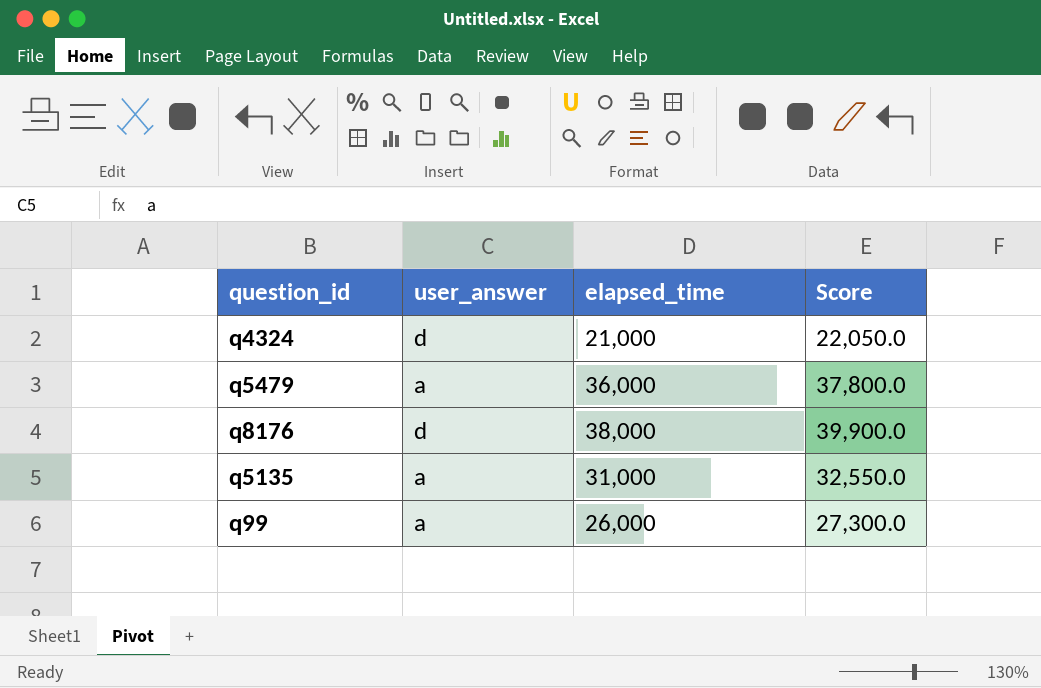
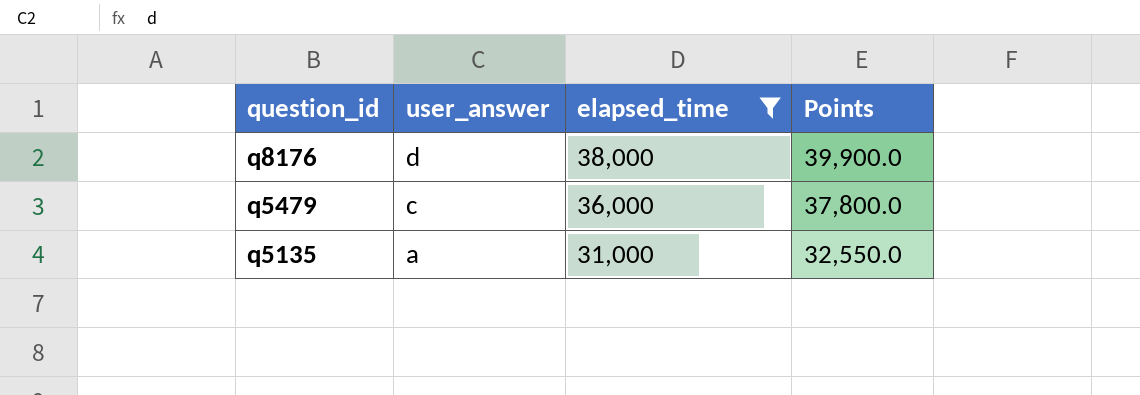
filter: none -> elapsed_time >= 31,000
row order: none -> question_id descending
column name: Score -> Points
q5479 | user_answer: a -> c

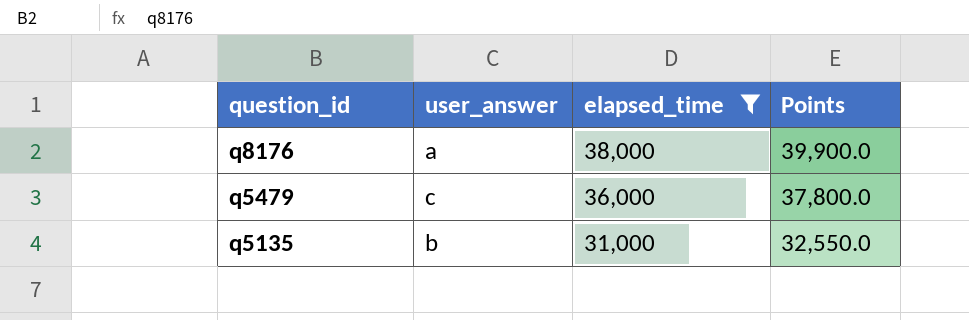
q8176 | user_answer: d -> a
q5135 | user_answer: a -> b

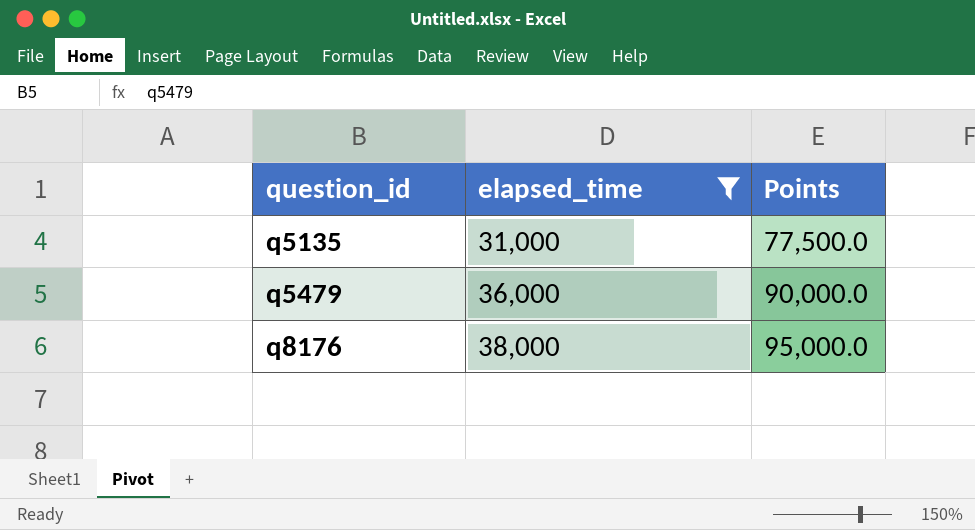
row order: question_id descending -> question_id ascending
column user_answer | position: 2 -> none
column Points | formula: [elapsed_time] * 1.05 -> [elapsed_time] * 2.5

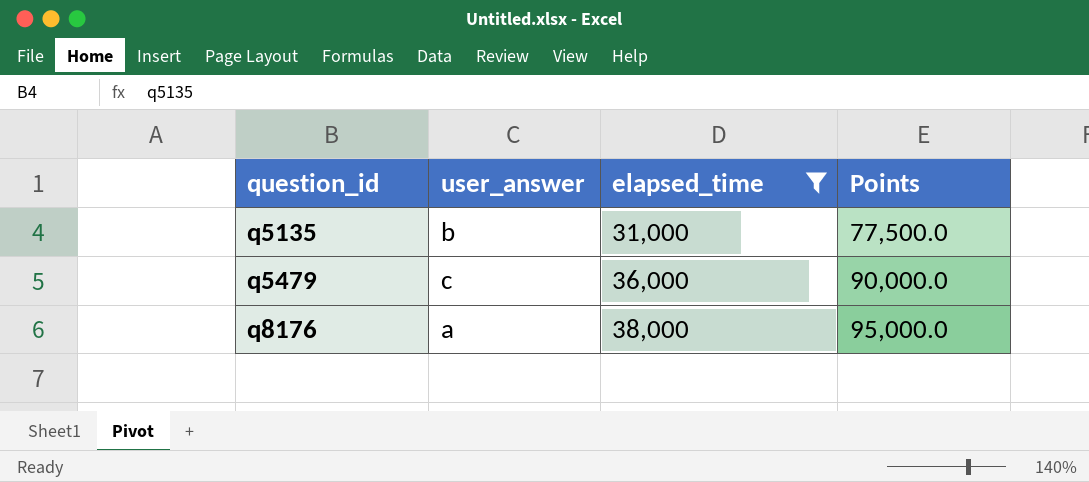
column user_answer | position: none -> 2

